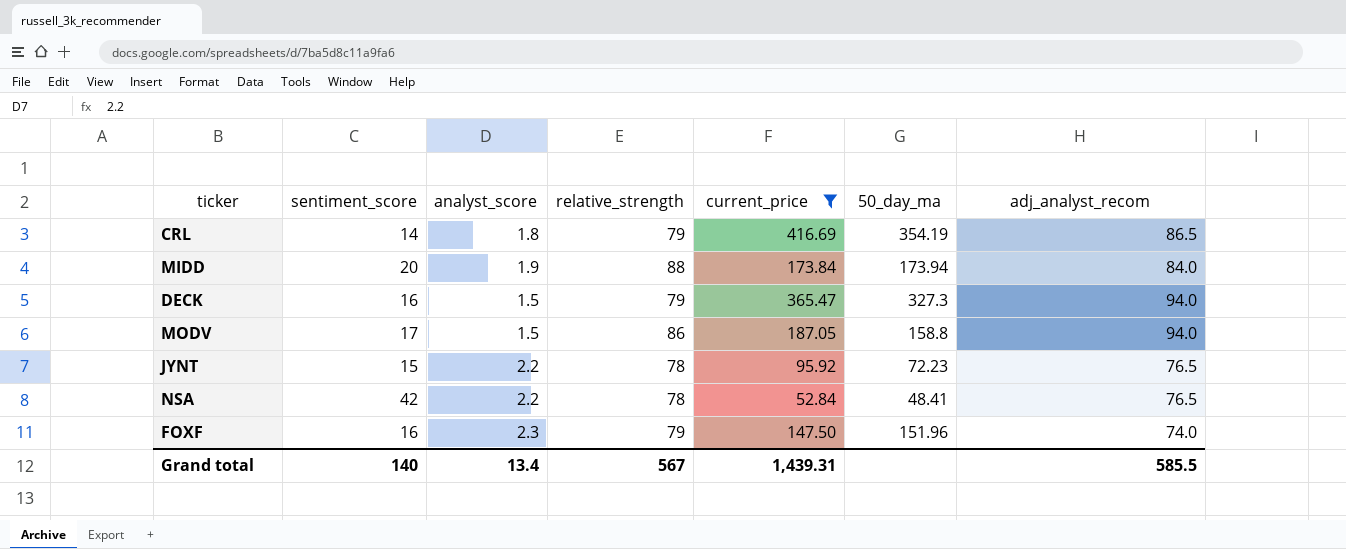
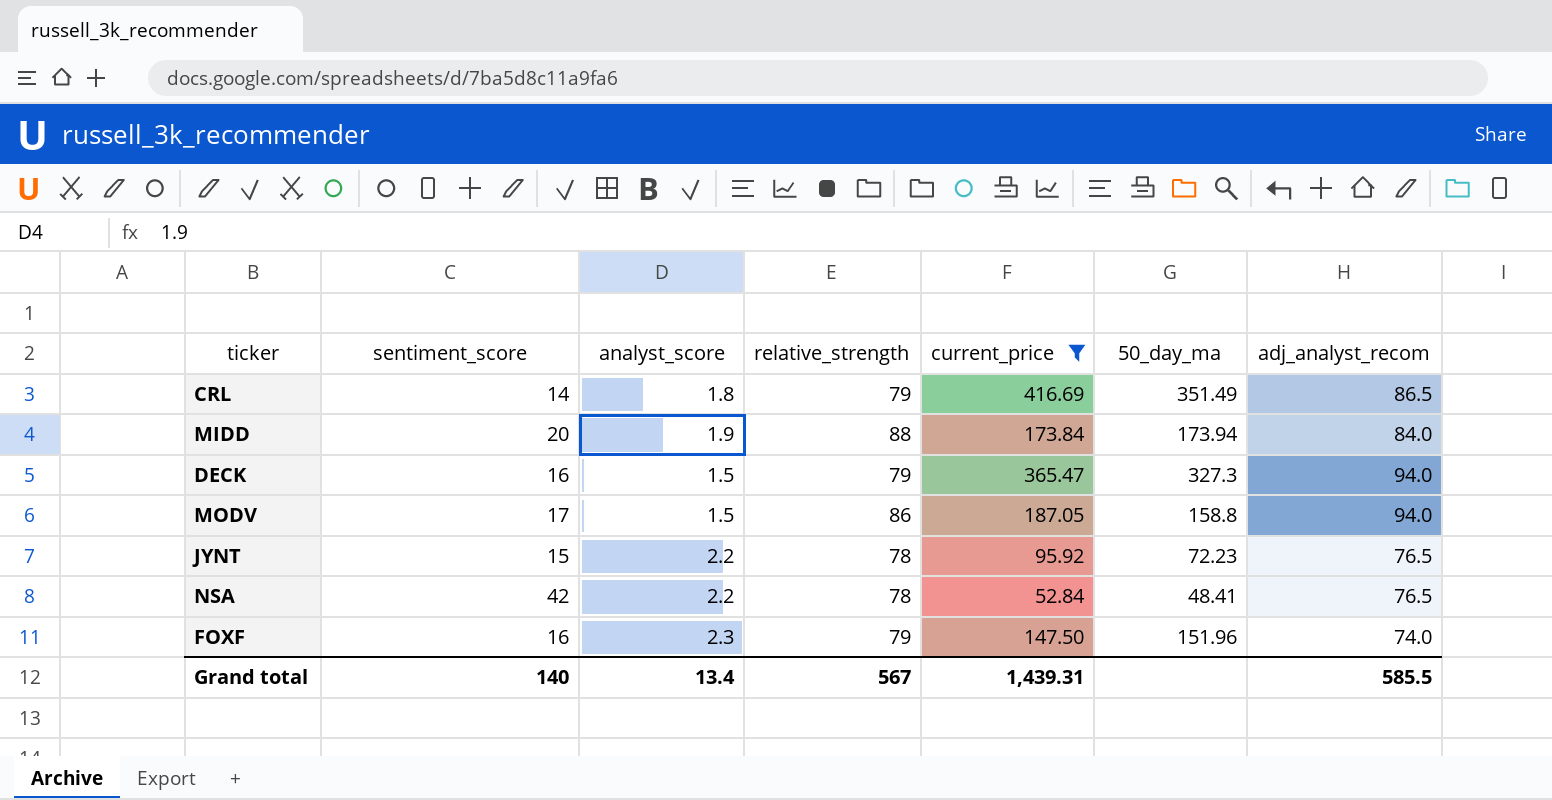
CRL | 50_day_ma: 354.19 -> 351.49

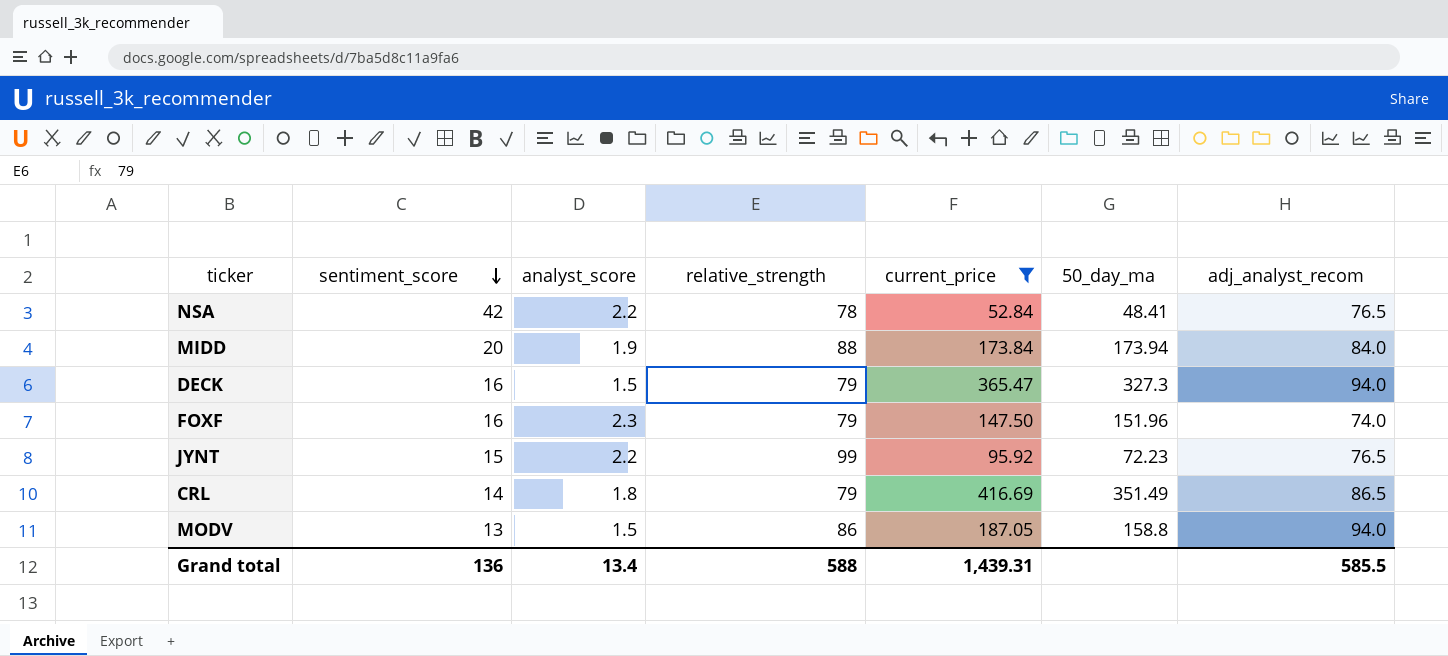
row order: none -> sentiment_score descending
JYNT | relative_strength: 78 -> 99
MODV | sentiment_score: 17 -> 13
Grand total | sentiment_score: 140 -> 136
Grand total | relative_strength: 567 -> 588

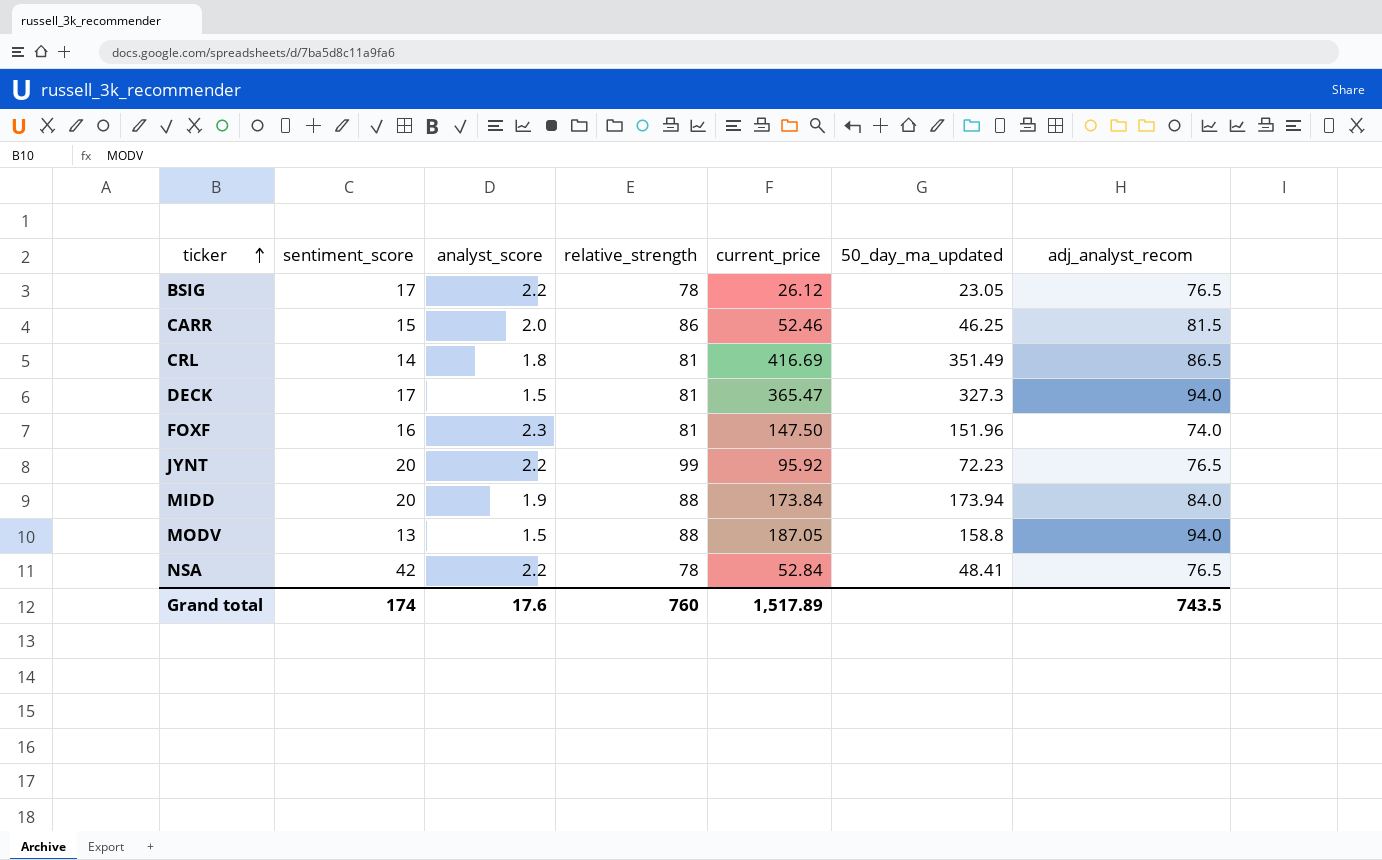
filter: current_price >= 52.84 -> none
row order: sentiment_score descending -> ticker ascending
column name: 50_day_ma -> 50_day_ma_updated
CRL | relative_strength: 79 -> 81
DECK | sentiment_score: 16 -> 17
DECK | relative_strength: 79 -> 81
FOXF | relative_strength: 79 -> 81
JYNT | sentiment_score: 15 -> 20
MODV | relative_strength: 86 -> 88
Grand total | sentiment_score: 136 -> 174
Grand total | analyst_score: 13.4 -> 17.6
Grand total | relative_strength: 588 -> 760
Grand total | current_price: 1,439.31 -> 1,517.89
Grand total | adj_analyst_recom: 585.5 -> 743.5

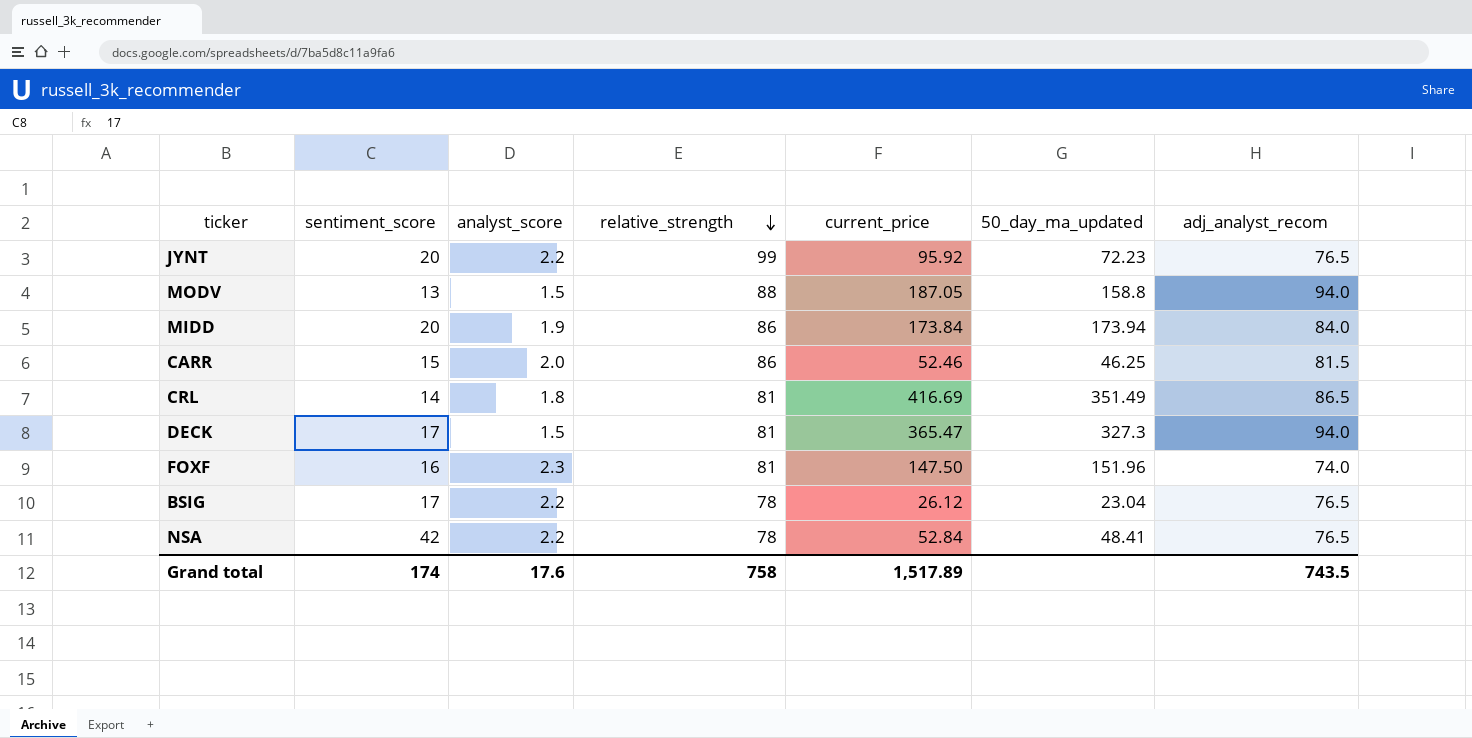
row order: ticker ascending -> relative_strength descending
MIDD | relative_strength: 88 -> 86
BSIG | 50_day_ma_updated: 23.05 -> 23.04
Grand total | relative_strength: 760 -> 758

